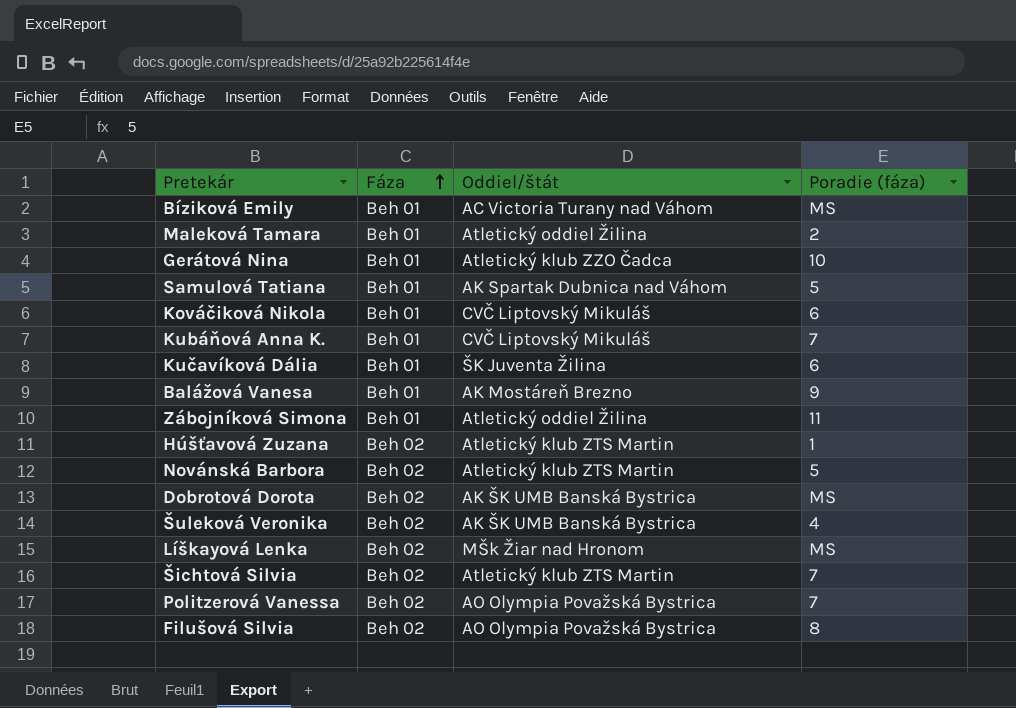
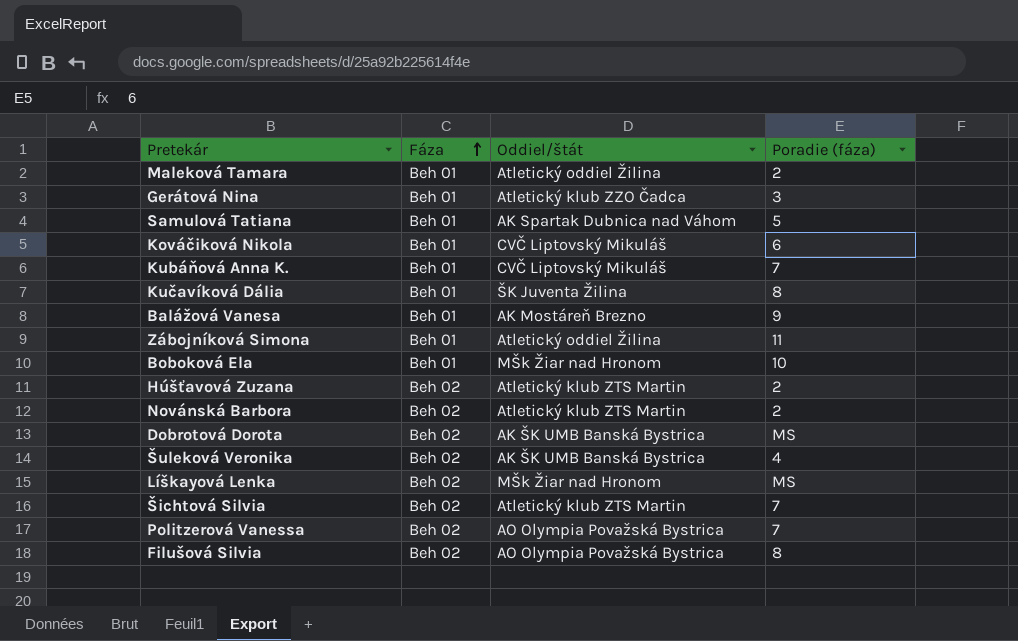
row Bíziková Emily: Beh 01 | AC Victoria Turany nad Váhom | MS -> none
Gerátová Nina | Poradie (fáza): 10 -> 3
Kučavíková Dália | Poradie (fáza): 6 -> 8
row Boboková Ela: none -> Beh 01 | MŠk Žiar nad Hronom | 10
Húšťavová Zuzana | Poradie (fáza): 1 -> 2
Novánská Barbora | Poradie (fáza): 5 -> 2

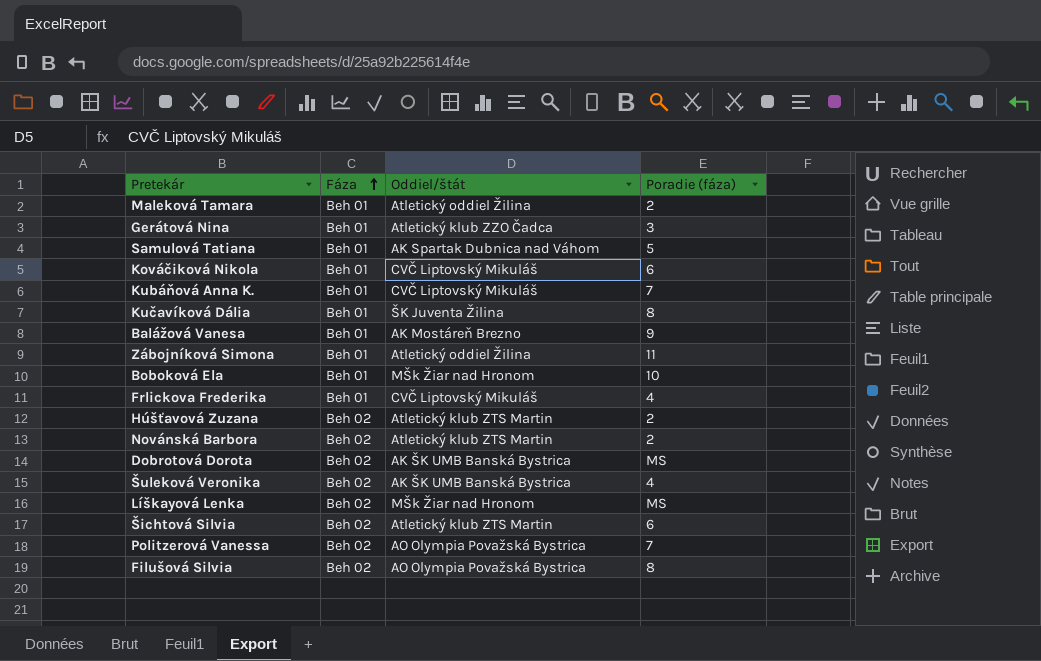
row Frlickova Frederika: none -> Beh 01 | CVČ Liptovský Mikuláš | 4
Šichtová Silvia | Poradie (fáza): 7 -> 6

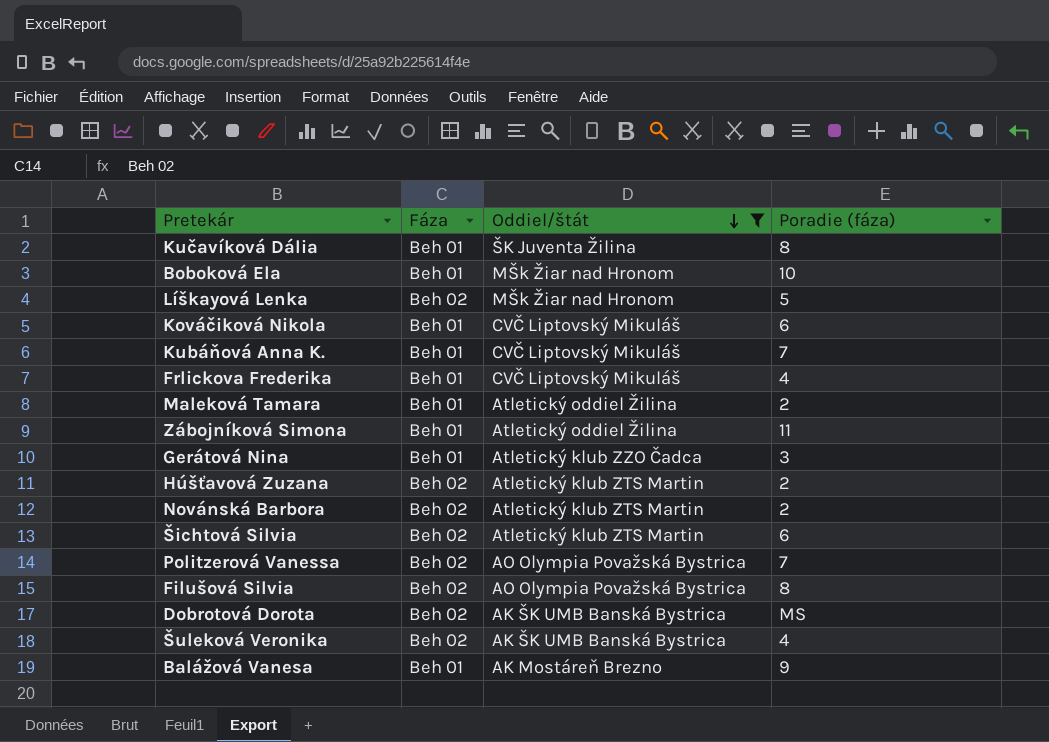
filter: none -> Oddiel/štát != AK Spartak Dubnica nad Váhom
row order: Fáza ascending -> Oddiel/štát descending
Líškayová Lenka | Poradie (fáza): MS -> 5

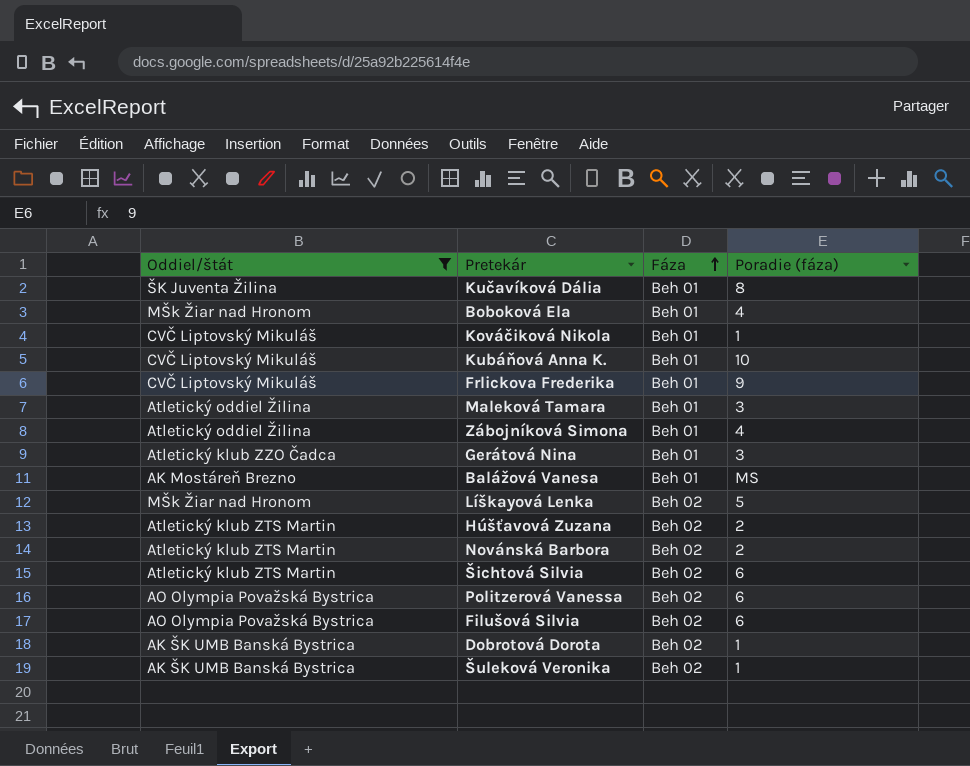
row order: Oddiel/štát descending -> Fáza ascending
column Oddiel/štát | position: 3 -> 1
Boboková Ela | Poradie (fáza): 10 -> 4
Kováčiková Nikola | Poradie (fáza): 6 -> 1
Kubáňová Anna K. | Poradie (fáza): 7 -> 10
Frlickova Frederika | Poradie (fáza): 4 -> 9
Maleková Tamara | Poradie (fáza): 2 -> 3
Zábojníková Simona | Poradie (fáza): 11 -> 4
Balážová Vanesa | Poradie (fáza): 9 -> MS
Politzerová Vanessa | Poradie (fáza): 7 -> 6
Filušová Silvia | Poradie (fáza): 8 -> 6
Dobrotová Dorota | Poradie (fáza): MS -> 1
Šuleková Veronika | Poradie (fáza): 4 -> 1

